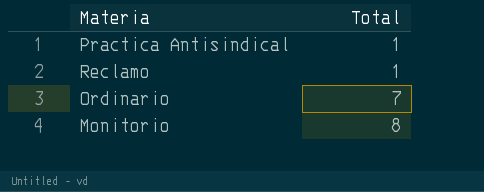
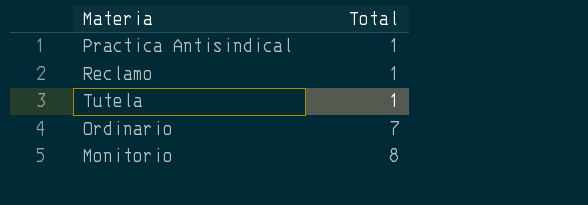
row Tutela: none -> 1

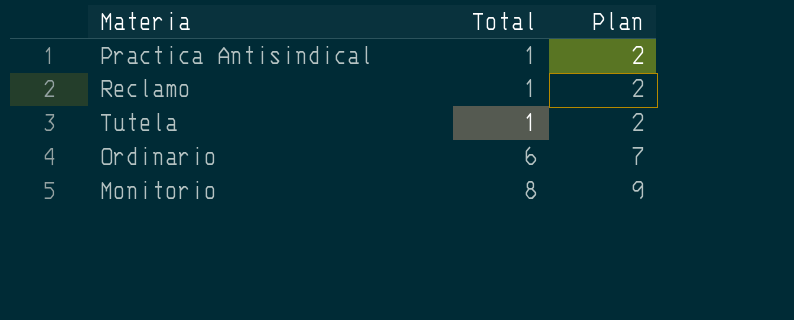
column Plan | formula: none -> [Total] + 1
Ordinario | Total: 7 -> 6

